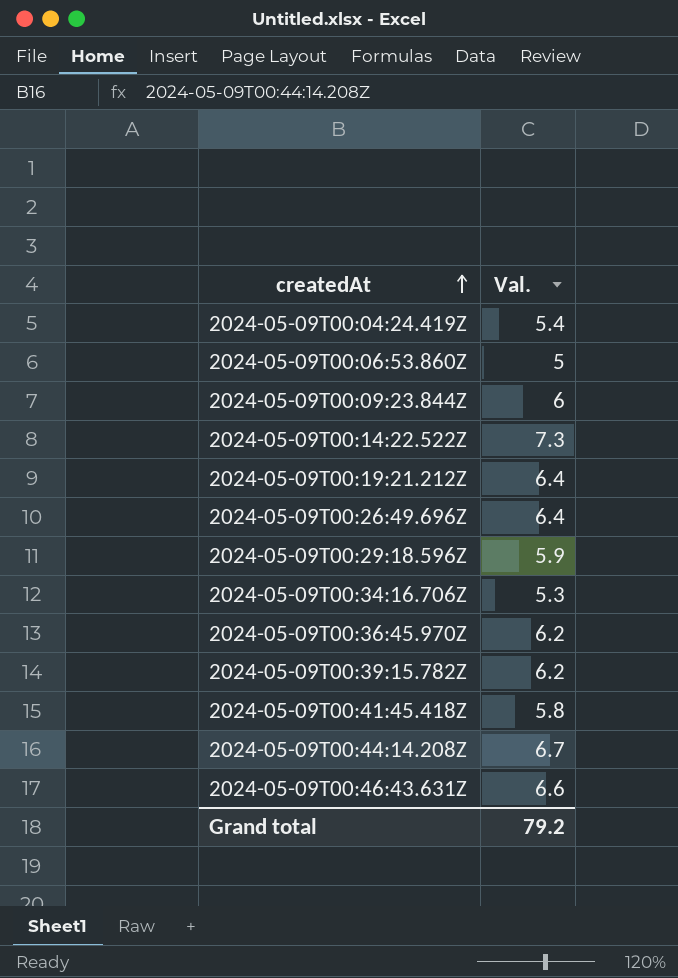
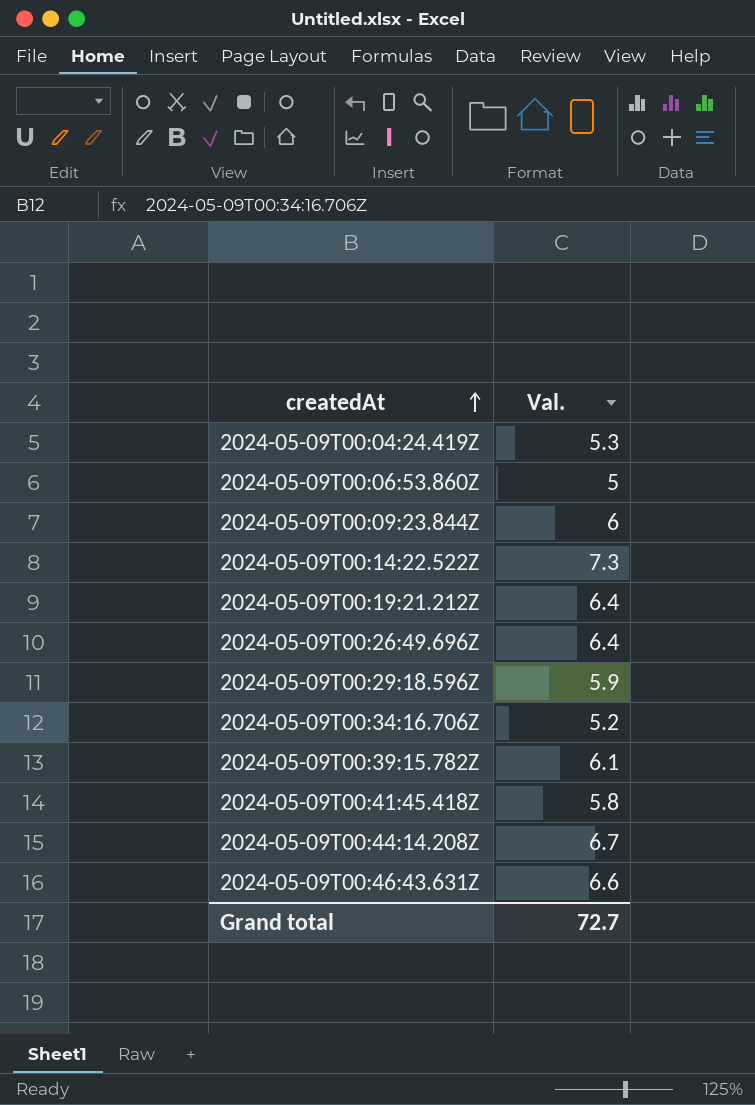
row 2024-05-09T00:36:45.970Z: 6.2 -> none
2024-05-09T00:04:24.419Z | Val.: 5.4 -> 5.3
2024-05-09T00:34:16.706Z | Val.: 5.3 -> 5.2
2024-05-09T00:39:15.782Z | Val.: 6.2 -> 6.1
Grand total | Val.: 79.2 -> 72.7

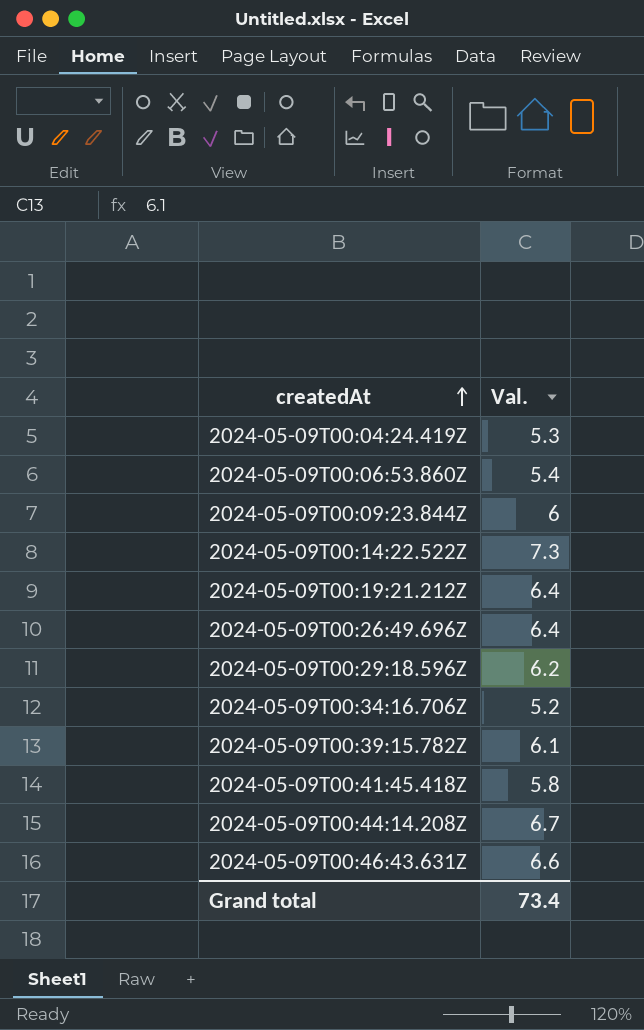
2024-05-09T00:06:53.860Z | Val.: 5 -> 5.4
2024-05-09T00:29:18.596Z | Val.: 5.9 -> 6.2
Grand total | Val.: 72.7 -> 73.4

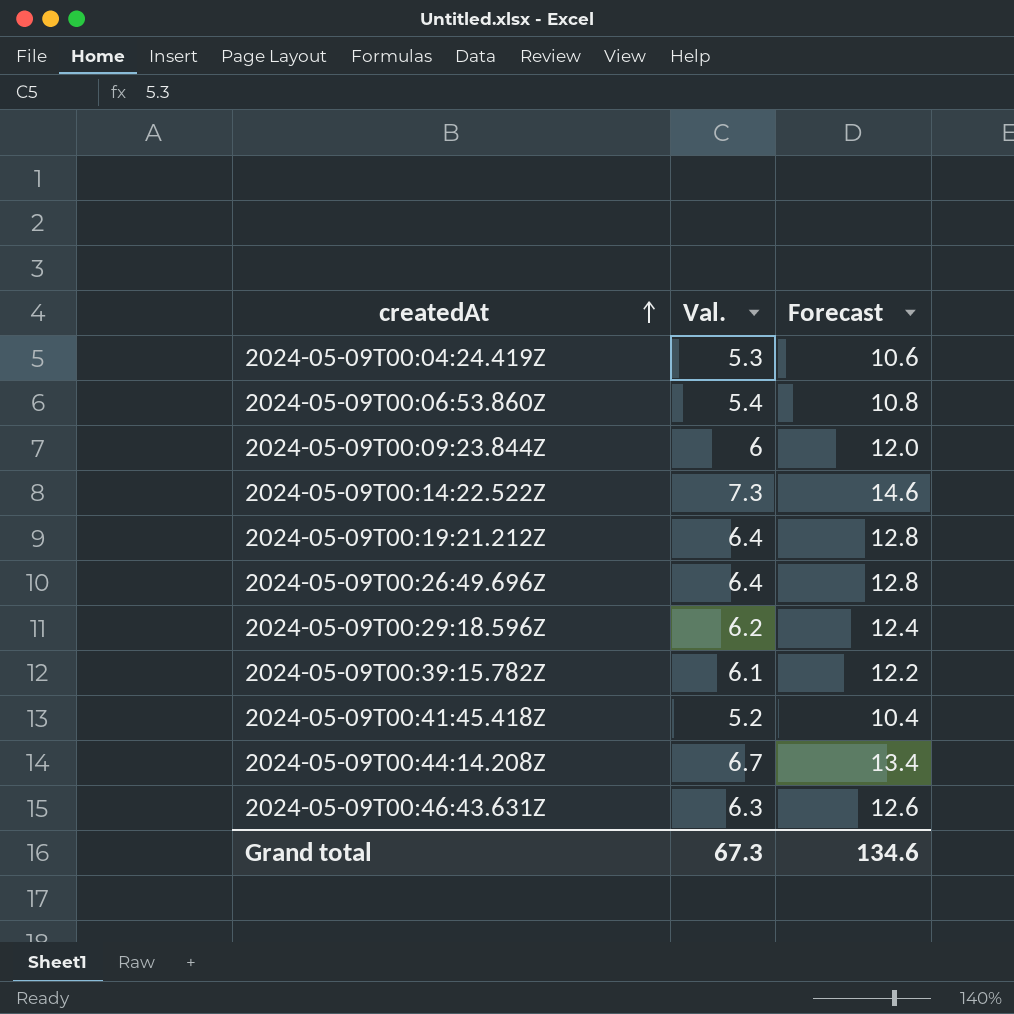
column Forecast | formula: none -> [Val.] * 2
row 2024-05-09T00:34:16.706Z: 5.2 -> none
2024-05-09T00:41:45.418Z | Val.: 5.8 -> 5.2
2024-05-09T00:46:43.631Z | Val.: 6.6 -> 6.3
Grand total | Val.: 73.4 -> 67.3

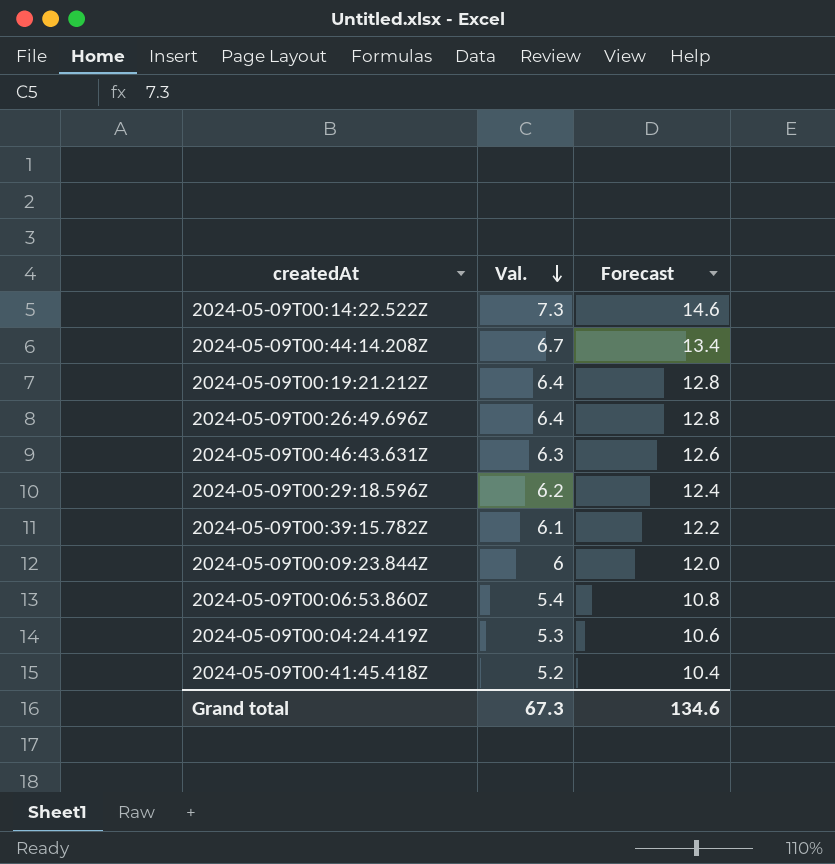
row order: createdAt ascending -> Val. descending

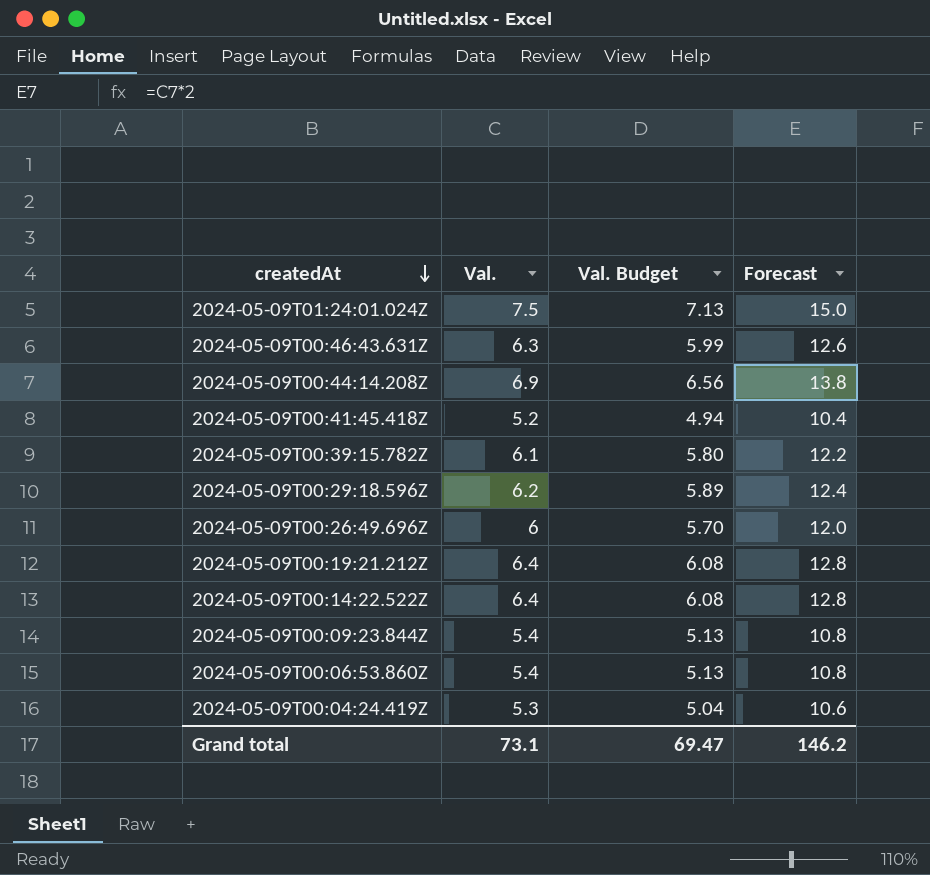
row order: Val. descending -> createdAt descending
column Val. Budget | formula: none -> [Val.] * 0.95
row 2024-05-09T01:24:01.024Z: none -> 7.5 | 7.13 | 15.0
2024-05-09T00:44:14.208Z | Val.: 6.7 -> 6.9
2024-05-09T00:44:14.208Z | Forecast: 13.4 -> 13.8
2024-05-09T00:26:49.696Z | Val.: 6.4 -> 6
2024-05-09T00:26:49.696Z | Forecast: 12.8 -> 12.0
2024-05-09T00:14:22.522Z | Val.: 7.3 -> 6.4
2024-05-09T00:14:22.522Z | Forecast: 14.6 -> 12.8
2024-05-09T00:09:23.844Z | Val.: 6 -> 5.4
2024-05-09T00:09:23.844Z | Forecast: 12.0 -> 10.8
Grand total | Val.: 67.3 -> 73.1
Grand total | Forecast: 134.6 -> 146.2

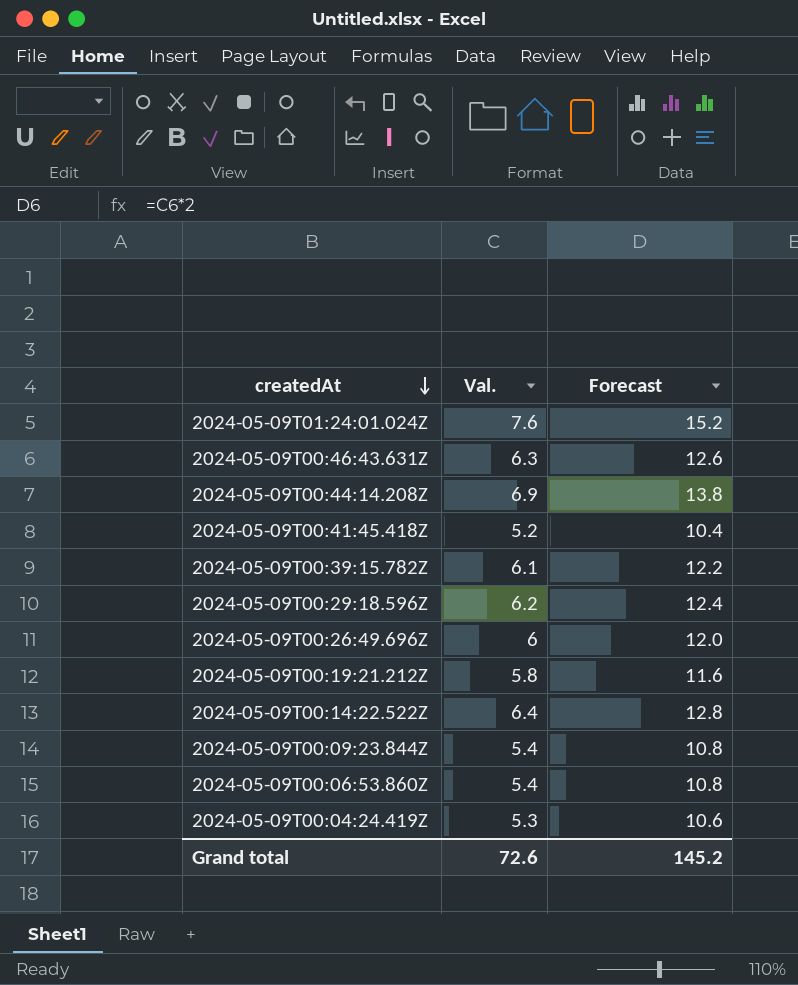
column Val. Budget | formula: [Val.] * 0.95 -> none
2024-05-09T01:24:01.024Z | Val.: 7.5 -> 7.6
2024-05-09T01:24:01.024Z | Forecast: 15.0 -> 15.2
2024-05-09T00:19:21.212Z | Val.: 6.4 -> 5.8
2024-05-09T00:19:21.212Z | Forecast: 12.8 -> 11.6
Grand total | Val.: 73.1 -> 72.6
Grand total | Forecast: 146.2 -> 145.2

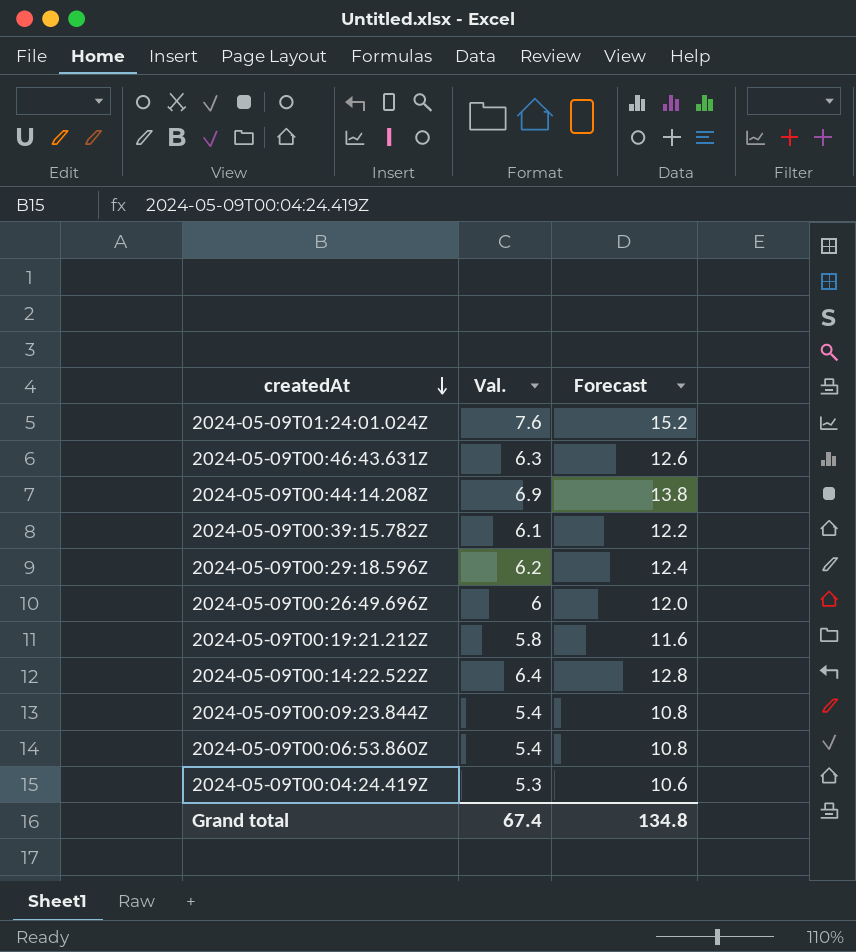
row 2024-05-09T00:41:45.418Z: 5.2 | 10.4 -> none
Grand total | Val.: 72.6 -> 67.4
Grand total | Forecast: 145.2 -> 134.8

